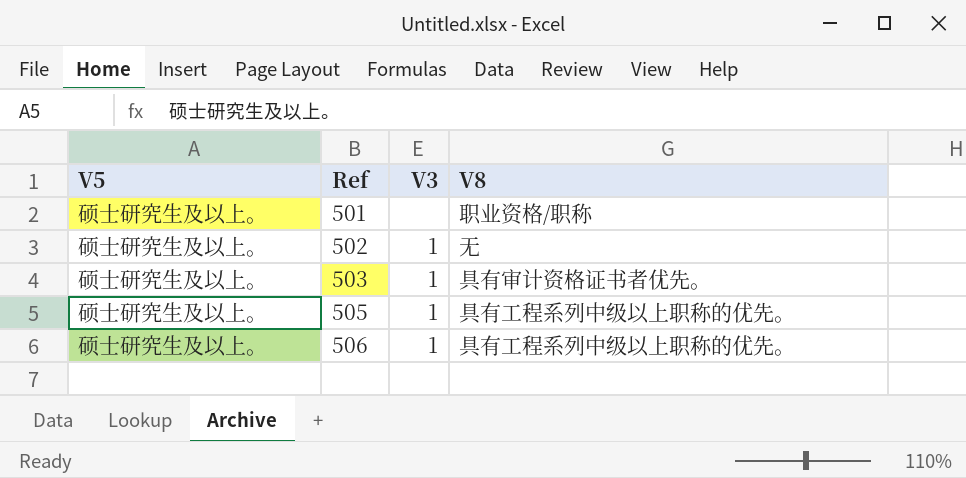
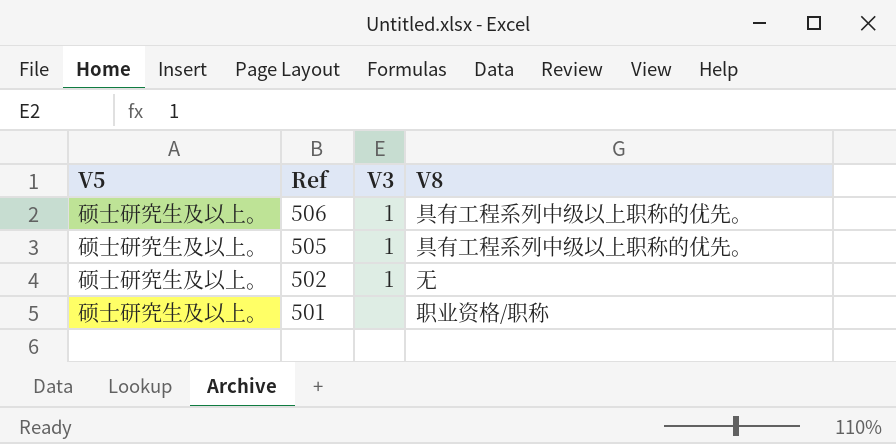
row order: Ref ascending -> Ref descending
row 503: 硕士研究生及以上。 | 1 | 具有审计资格证书者优先。 -> none

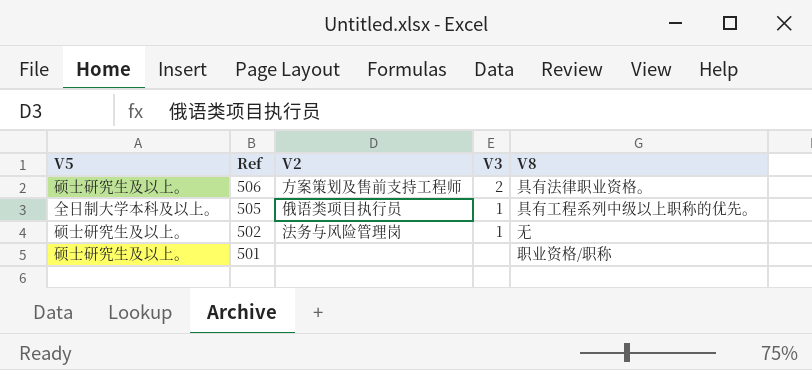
column V2 | position: none -> 3
506 | V3: 1 -> 2
506 | V8: 具有工程系列中级以上职称的优先。 -> 具有法律职业资格。
505 | V5: 硕士研究生及以上。 -> 全日制大学本科及以上。

